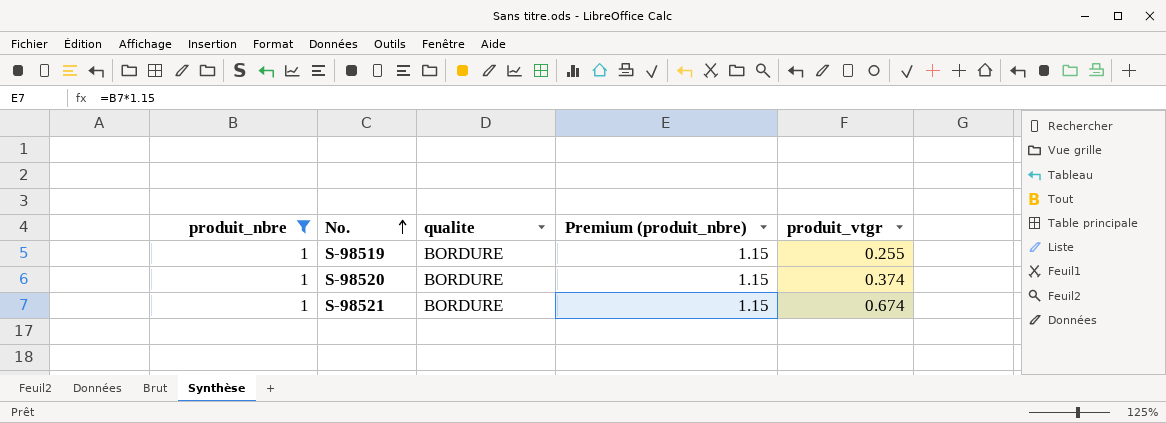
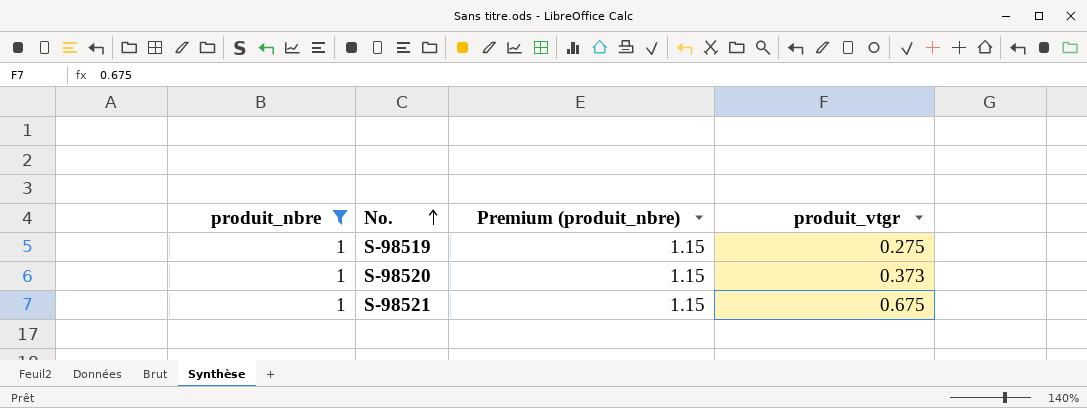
column qualite | position: 3 -> none
S-98519 | produit_vtgr: 0.255 -> 0.275
S-98520 | produit_vtgr: 0.374 -> 0.373
S-98521 | produit_vtgr: 0.674 -> 0.675

